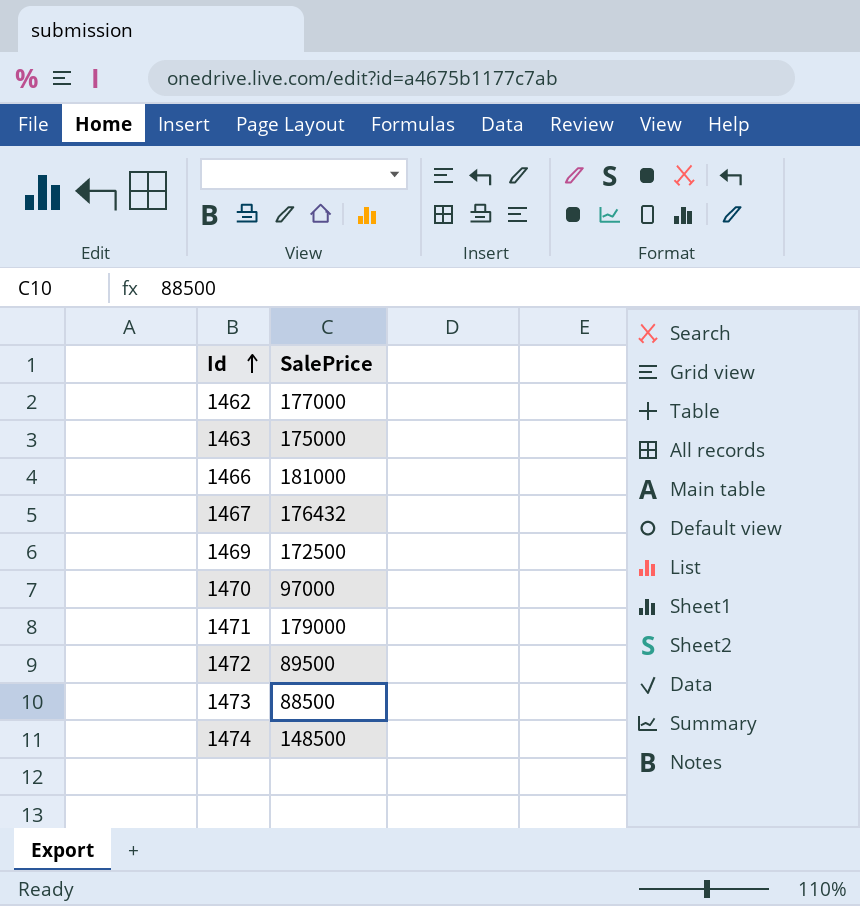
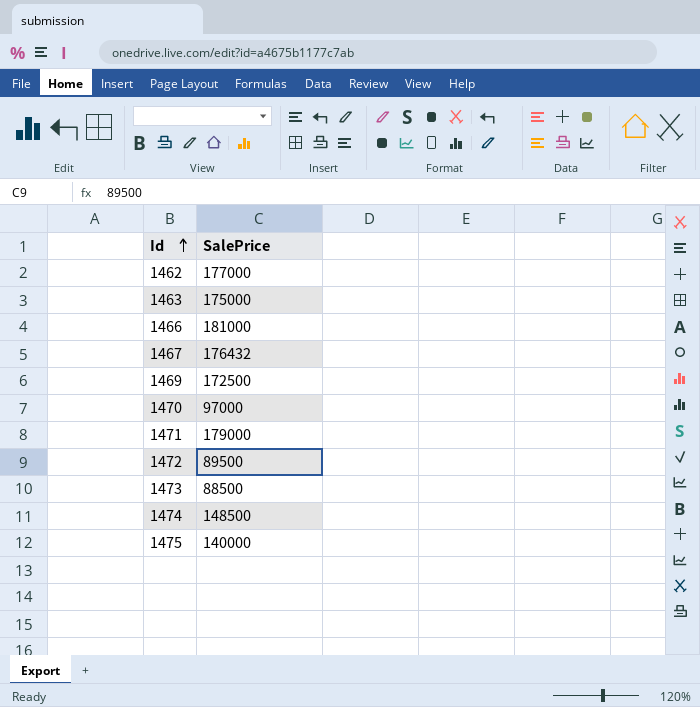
row 1475: none -> 140000

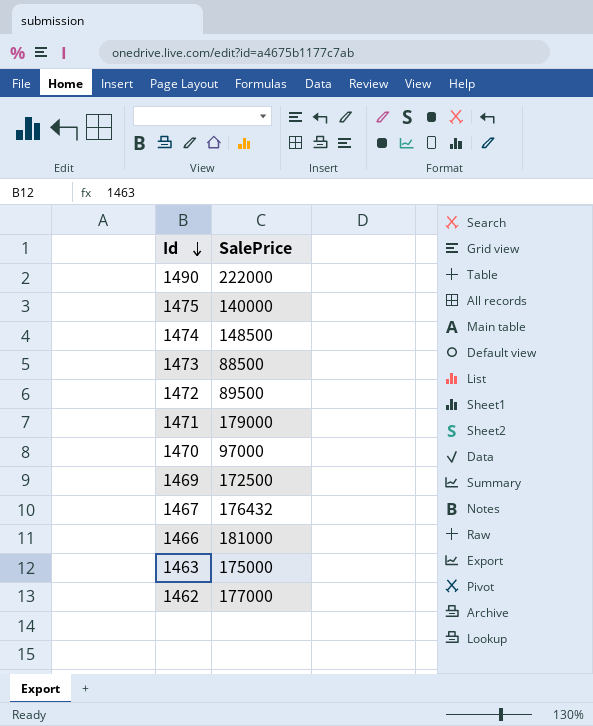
row order: Id ascending -> Id descending
row 1490: none -> 222000

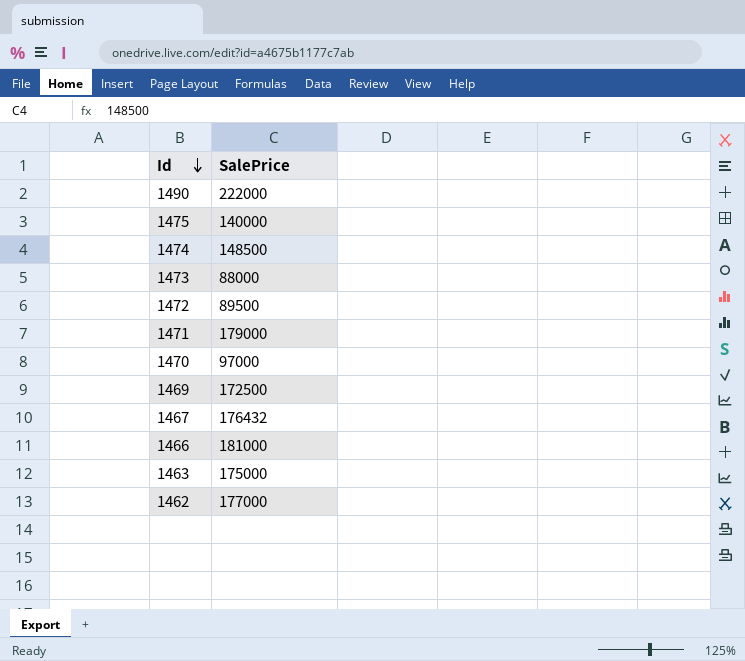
1473 | SalePrice: 88500 -> 88000

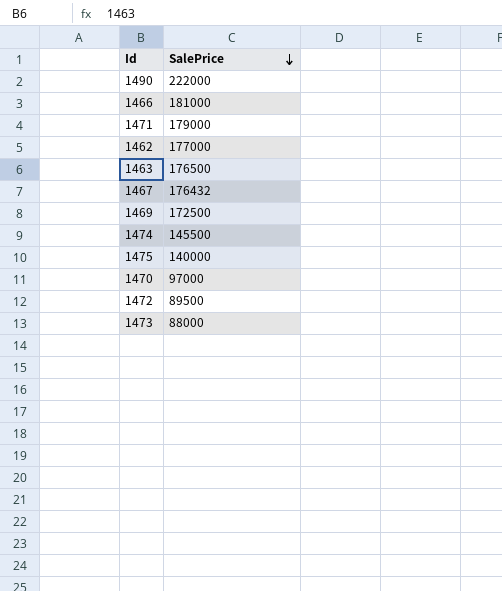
row order: Id descending -> SalePrice descending
1463 | SalePrice: 175000 -> 176500
1474 | SalePrice: 148500 -> 145500

